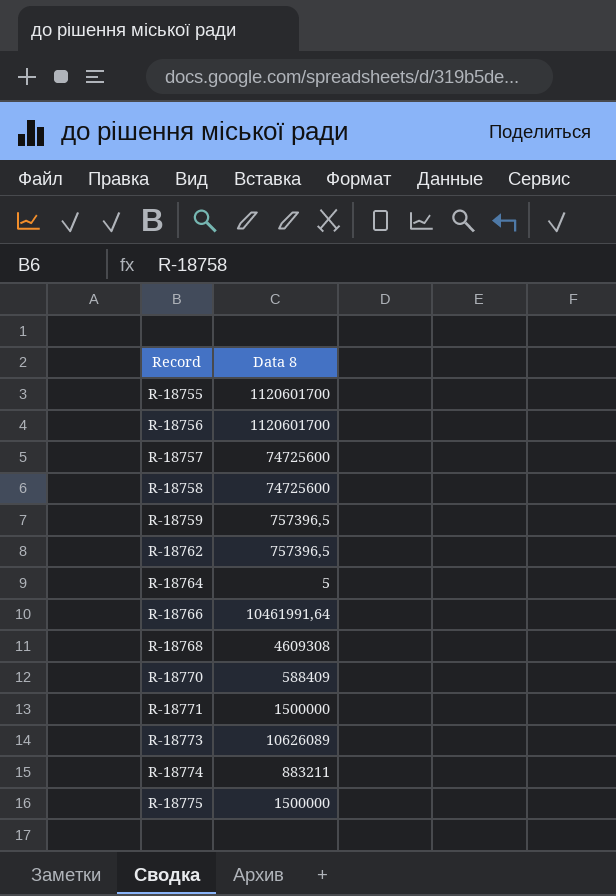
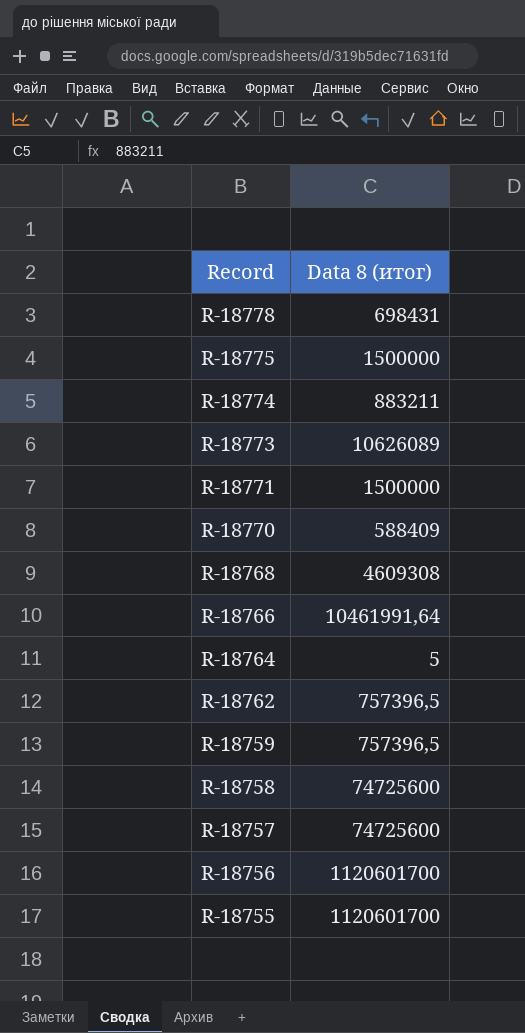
row order: Record ascending -> Record descending
column name: Data 8 -> Data 8 (итог)
row R-18778: none -> 698431

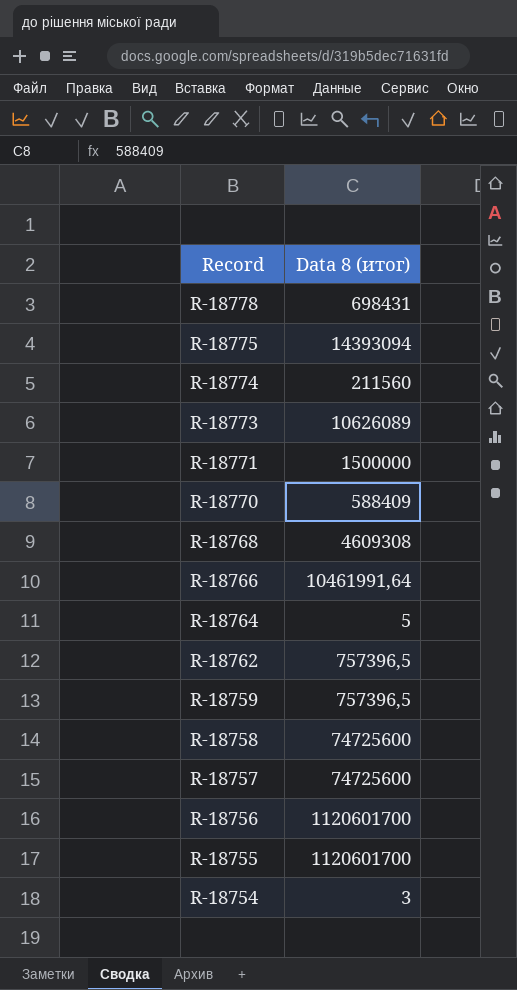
R-18775 | Data 8 (итог): 1500000 -> 14393094
R-18774 | Data 8 (итог): 883211 -> 211560
row R-18754: none -> 3

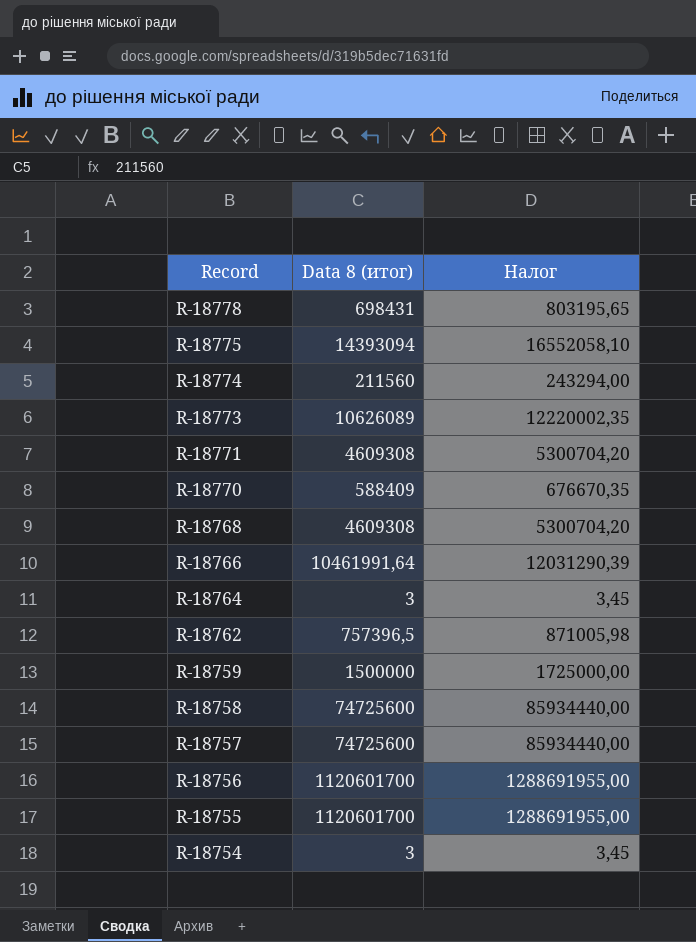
column Налог | formula: none -> [Data 8 (итог)] * 1,15
R-18771 | Data 8 (итог): 1500000 -> 4609308
R-18764 | Data 8 (итог): 5 -> 3
R-18759 | Data 8 (итог): 757396,5 -> 1500000

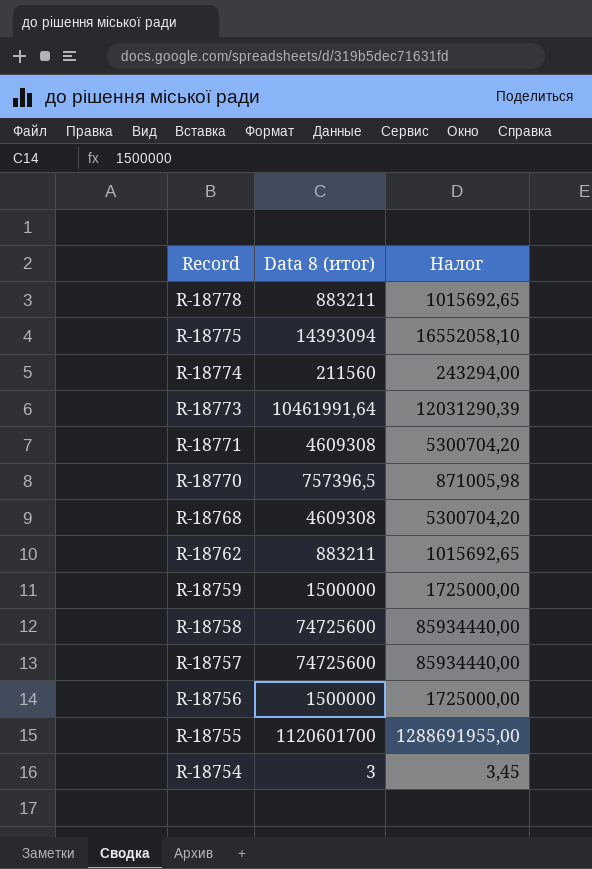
row R-18766: 10461991,64 | 12031290,39 -> none
row R-18764: 3 | 3,45 -> none
R-18778 | Data 8 (итог): 698431 -> 883211
R-18778 | Налог: 803195,65 -> 1015692,65
R-18773 | Data 8 (итог): 10626089 -> 10461991,64
R-18773 | Налог: 12220002,35 -> 12031290,39
R-18770 | Data 8 (итог): 588409 -> 757396,5
R-18770 | Налог: 676670,35 -> 871005,98
R-18762 | Data 8 (итог): 757396,5 -> 883211
R-18762 | Налог: 871005,98 -> 1015692,65
R-18756 | Data 8 (итог): 1120601700 -> 1500000
R-18756 | Налог: 1288691955,00 -> 1725000,00

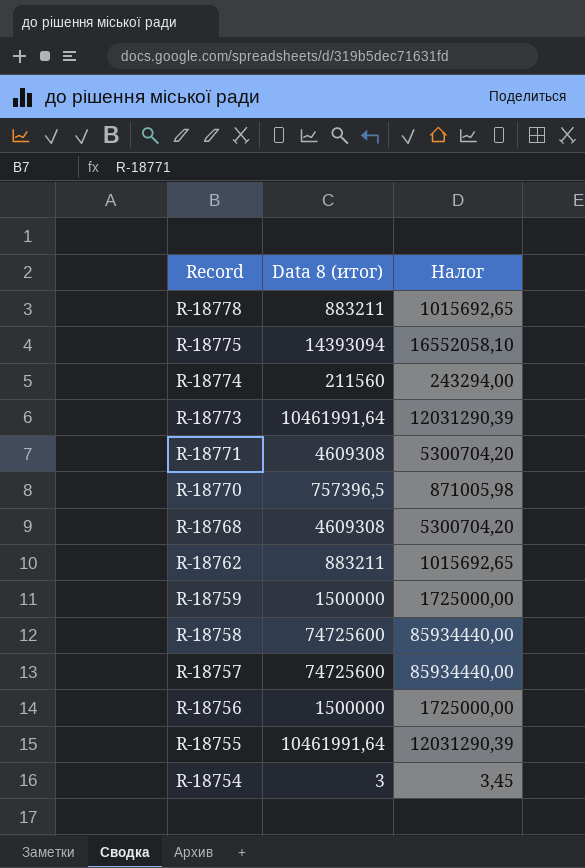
R-18755 | Data 8 (итог): 1120601700 -> 10461991,64
R-18755 | Налог: 1288691955,00 -> 12031290,39

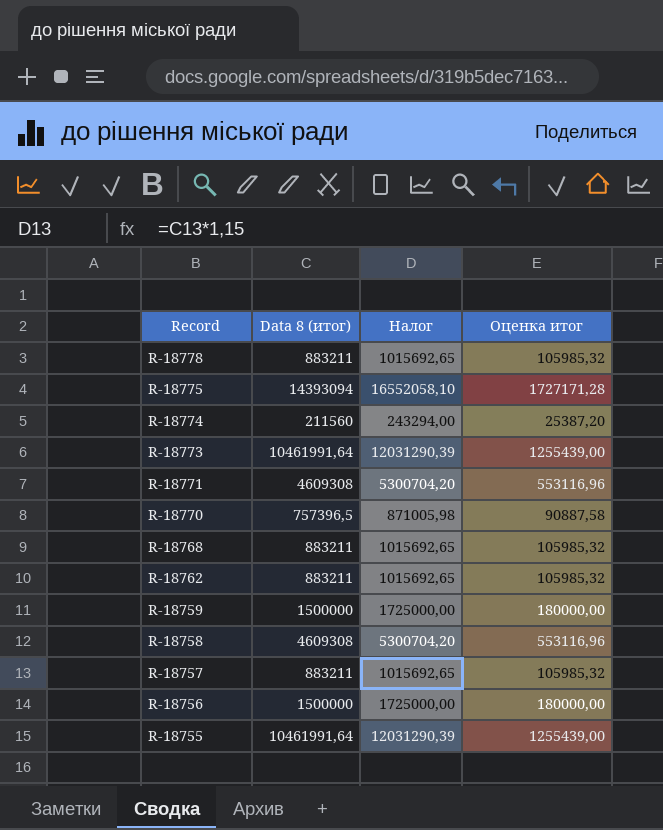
column Оценка итог | formula: none -> [Data 8 (итог)] * 0,12
row R-18754: 3 | 3,45 -> none
R-18768 | Data 8 (итог): 4609308 -> 883211
R-18768 | Налог: 5300704,20 -> 1015692,65
R-18758 | Data 8 (итог): 74725600 -> 4609308
R-18758 | Налог: 85934440,00 -> 5300704,20
R-18757 | Data 8 (итог): 74725600 -> 883211
R-18757 | Налог: 85934440,00 -> 1015692,65

